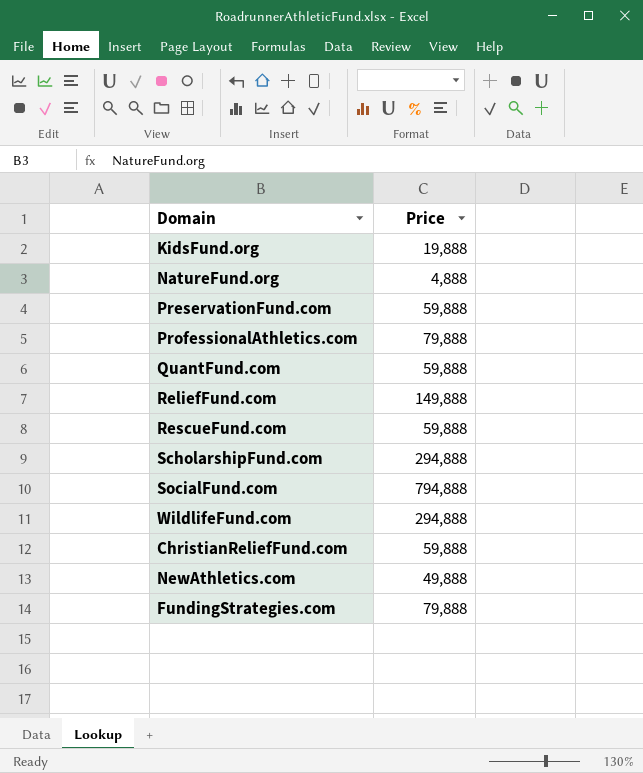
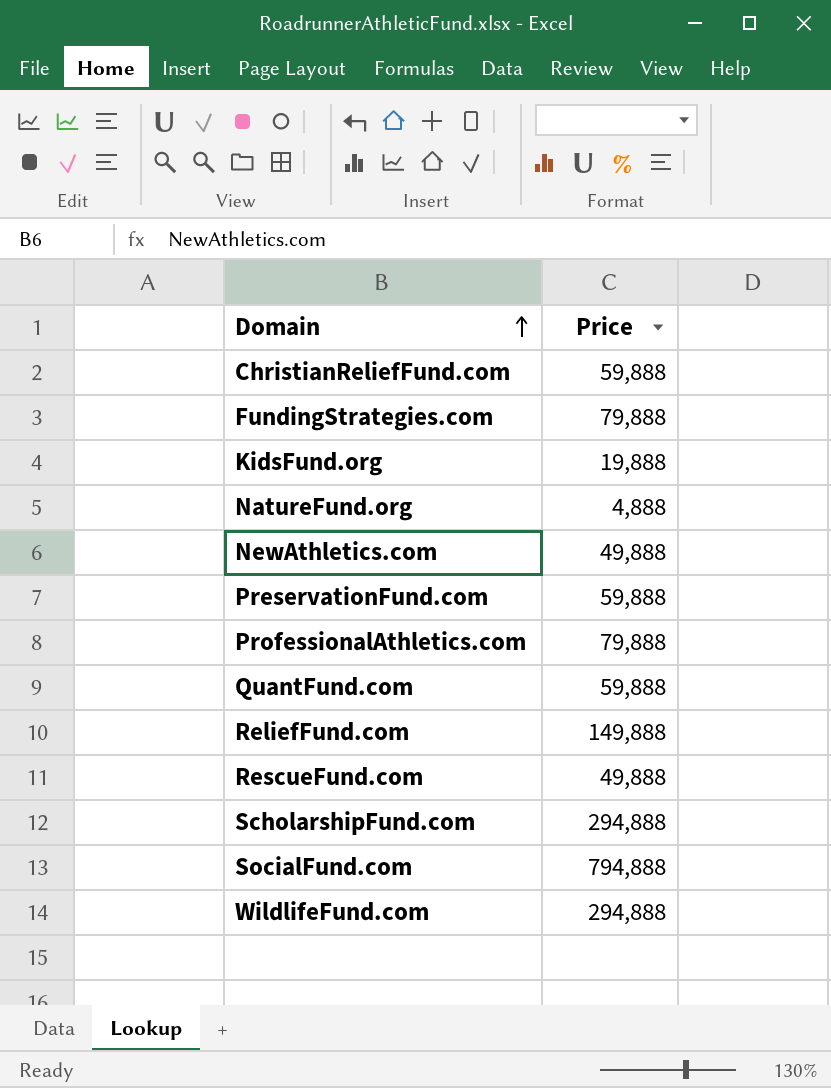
row order: none -> Domain ascending
RescueFund.com | Price: 59,888 -> 49,888

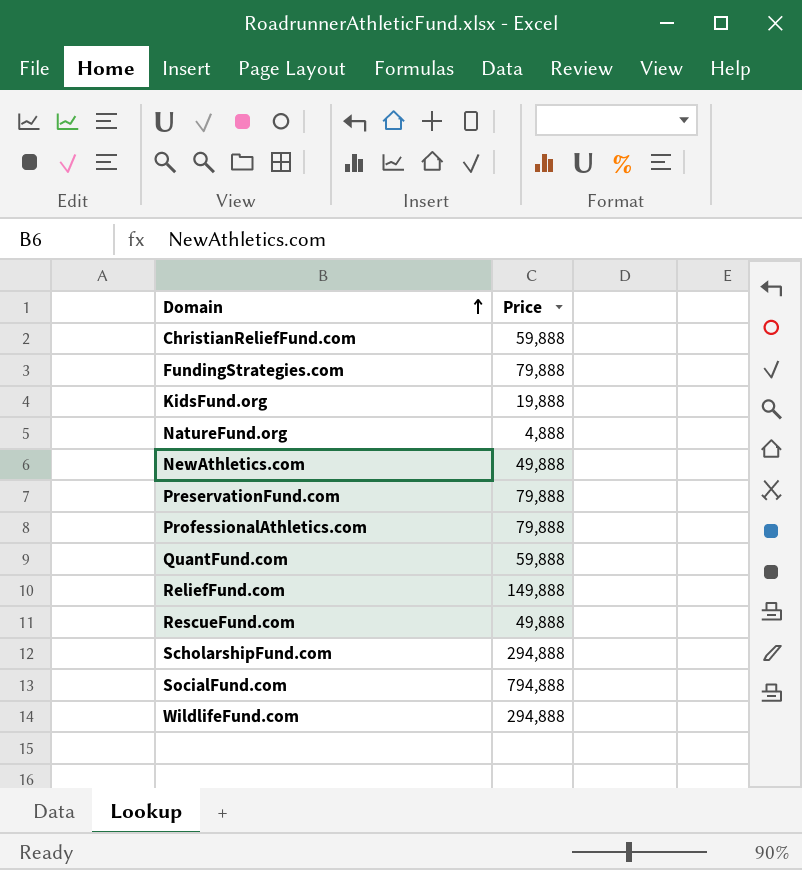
PreservationFund.com | Price: 59,888 -> 79,888

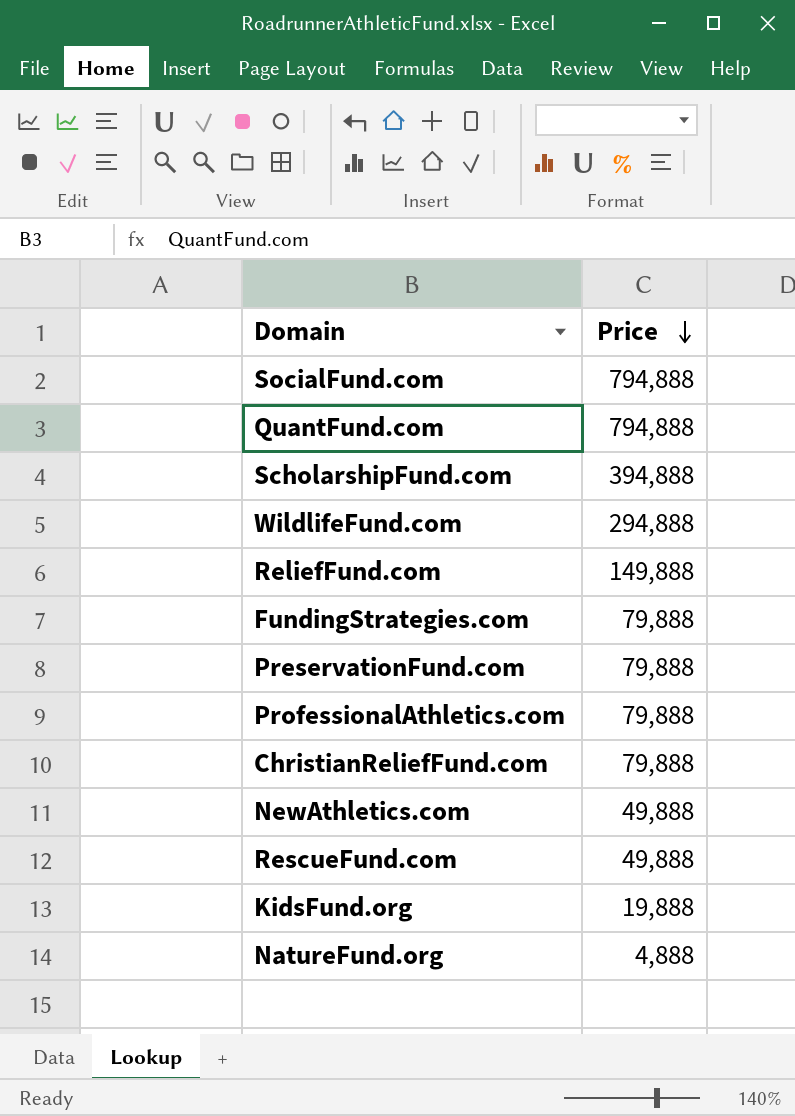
row order: Domain ascending -> Price descending
QuantFund.com | Price: 59,888 -> 794,888
ScholarshipFund.com | Price: 294,888 -> 394,888
ChristianReliefFund.com | Price: 59,888 -> 79,888

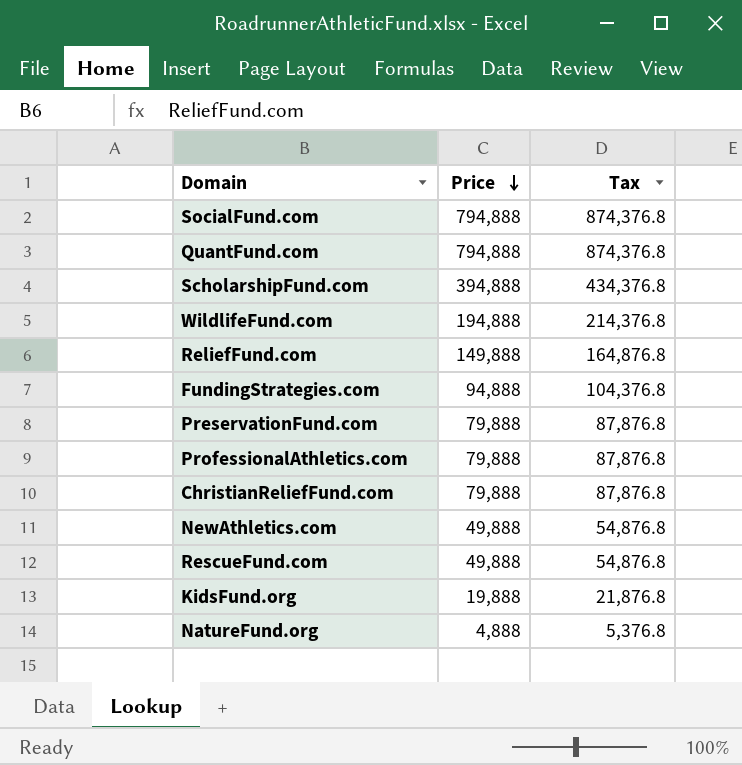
column Tax | formula: none -> [Price] * 1.1
WildlifeFund.com | Price: 294,888 -> 194,888
FundingStrategies.com | Price: 79,888 -> 94,888

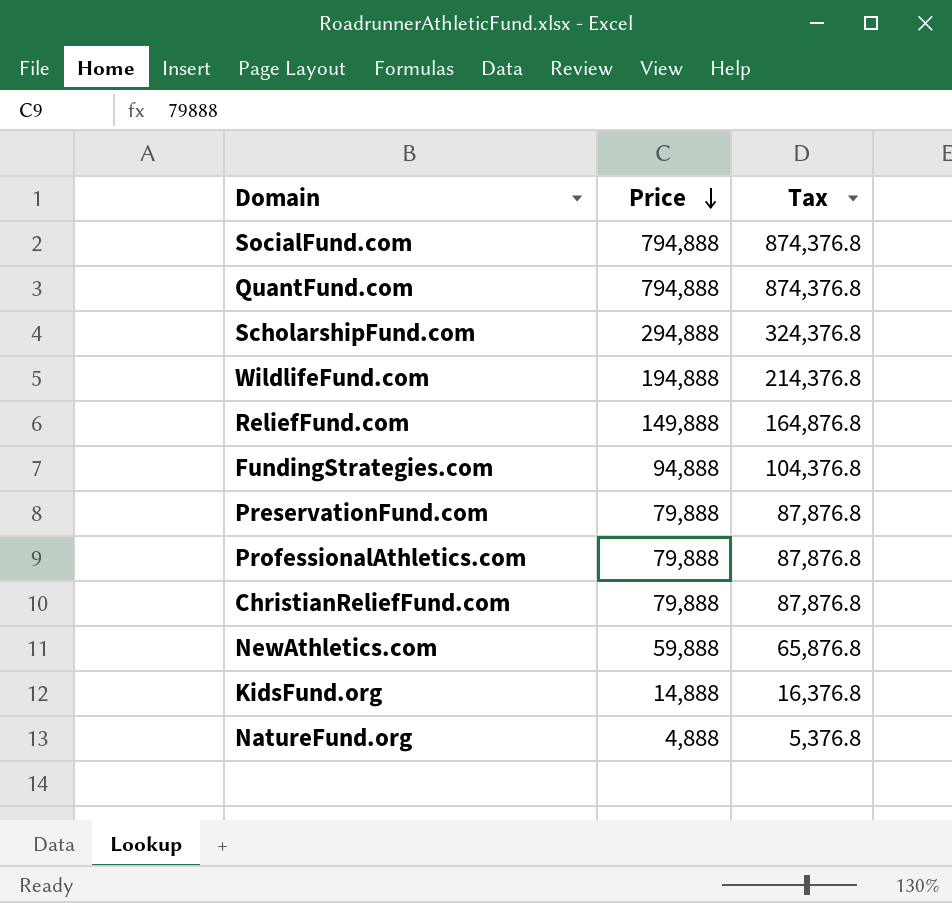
row RescueFund.com: 49,888 | 54,876.8 -> none
ScholarshipFund.com | Price: 394,888 -> 294,888
ScholarshipFund.com | Tax: 434,376.8 -> 324,376.8
NewAthletics.com | Price: 49,888 -> 59,888
NewAthletics.com | Tax: 54,876.8 -> 65,876.8
KidsFund.org | Price: 19,888 -> 14,888
KidsFund.org | Tax: 21,876.8 -> 16,376.8

